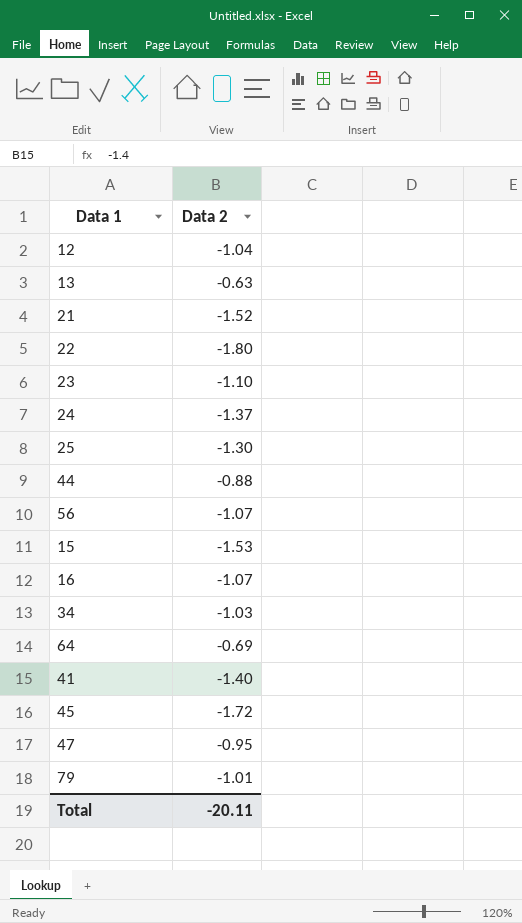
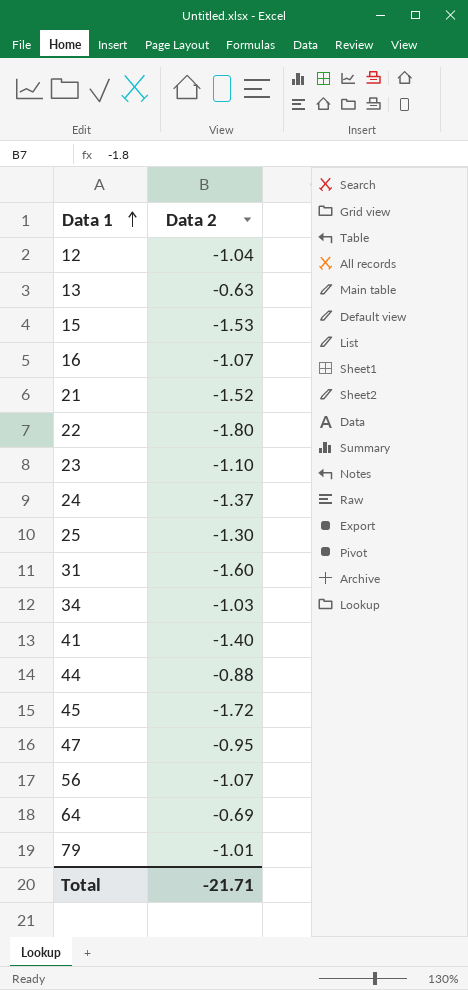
row order: none -> Data 1 ascending
row 31: none -> -1.60
Total | Data 2: -20.11 -> -21.71

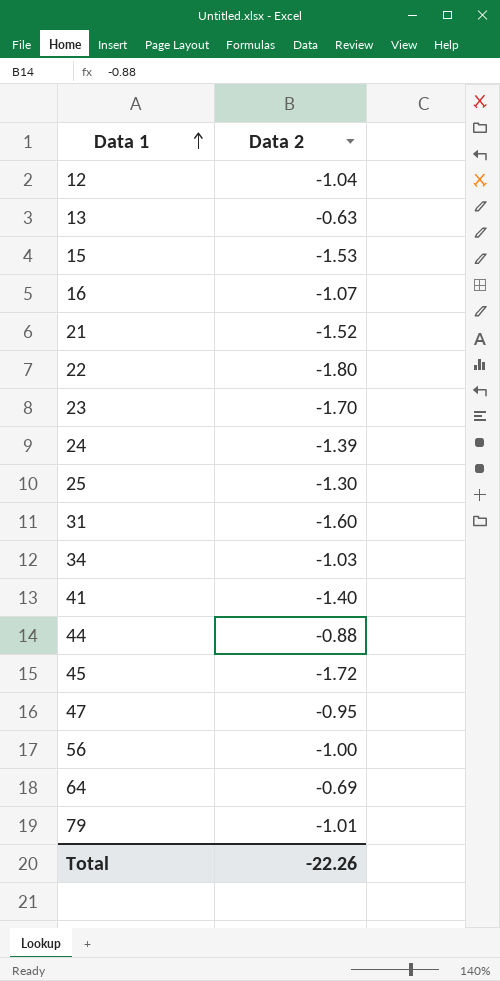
23 | Data 2: -1.10 -> -1.70
24 | Data 2: -1.37 -> -1.39
56 | Data 2: -1.07 -> -1.00
Total | Data 2: -21.71 -> -22.26

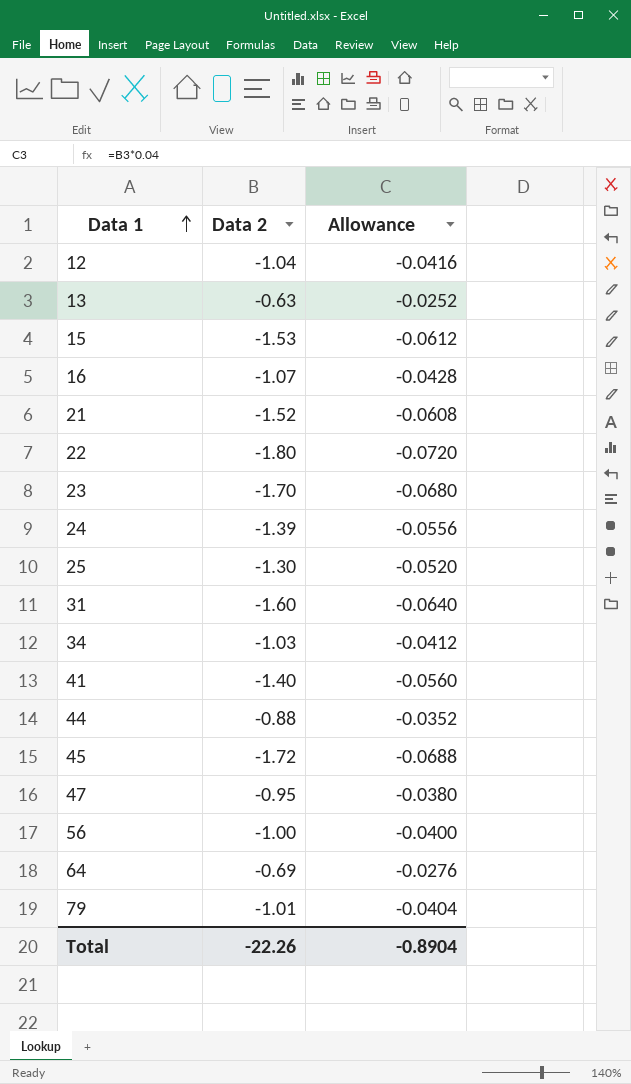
column Allowance | formula: none -> [Data 2] * 0.04

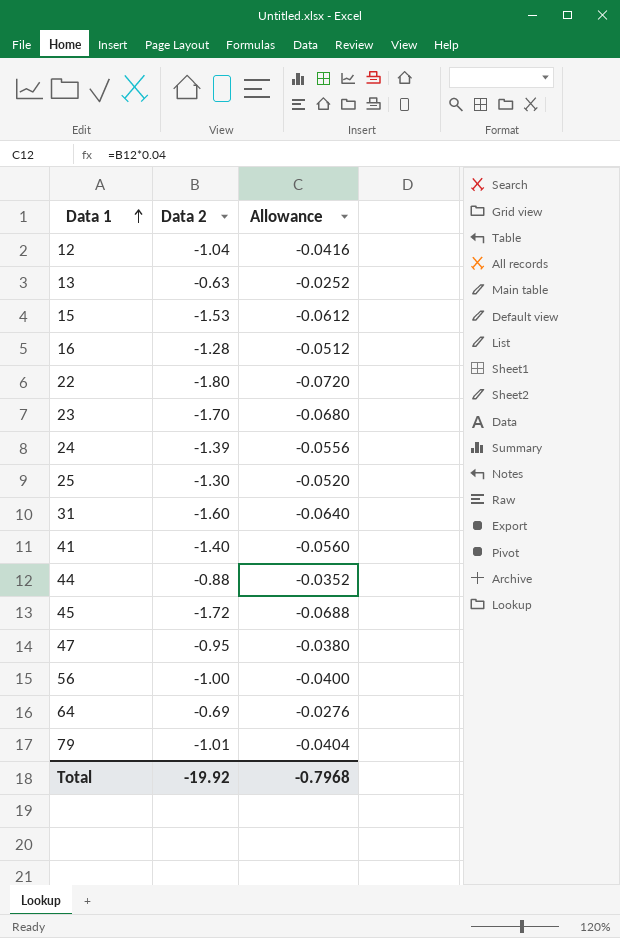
row 21: -1.52 | -0.0608 -> none
row 34: -1.03 | -0.0412 -> none
16 | Data 2: -1.07 -> -1.28
16 | Allowance: -0.0428 -> -0.0512
Total | Data 2: -22.26 -> -19.92
Total | Allowance: -0.8904 -> -0.7968

